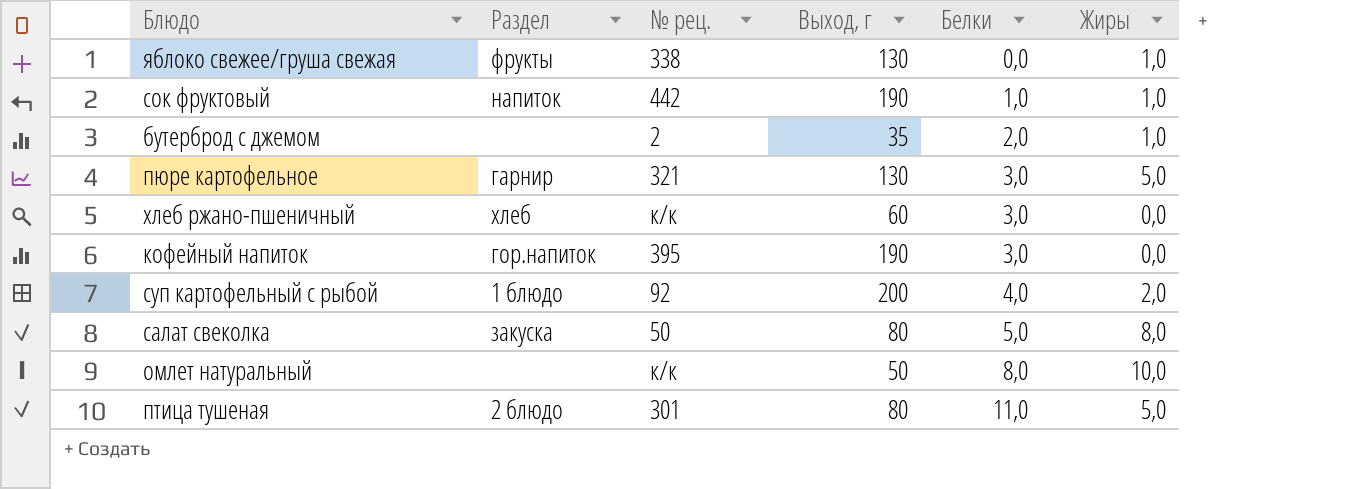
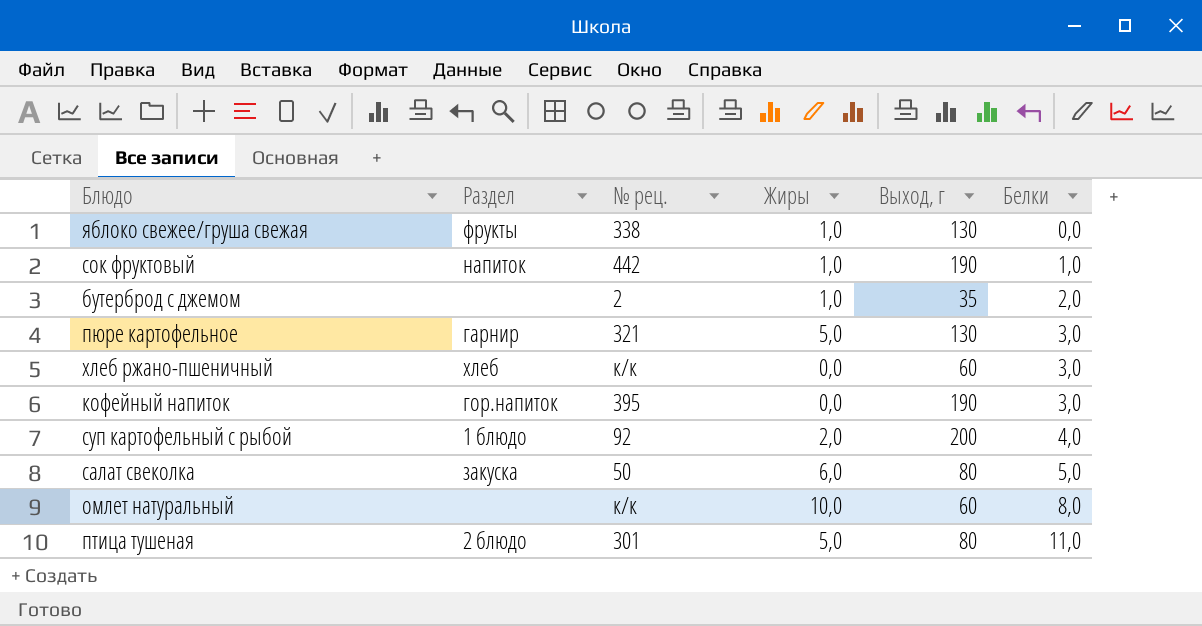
column Жиры | position: 6 -> 4
салат свеколка | Жиры: 8,0 -> 6,0
омлет натуральный | Выход, г: 50 -> 60

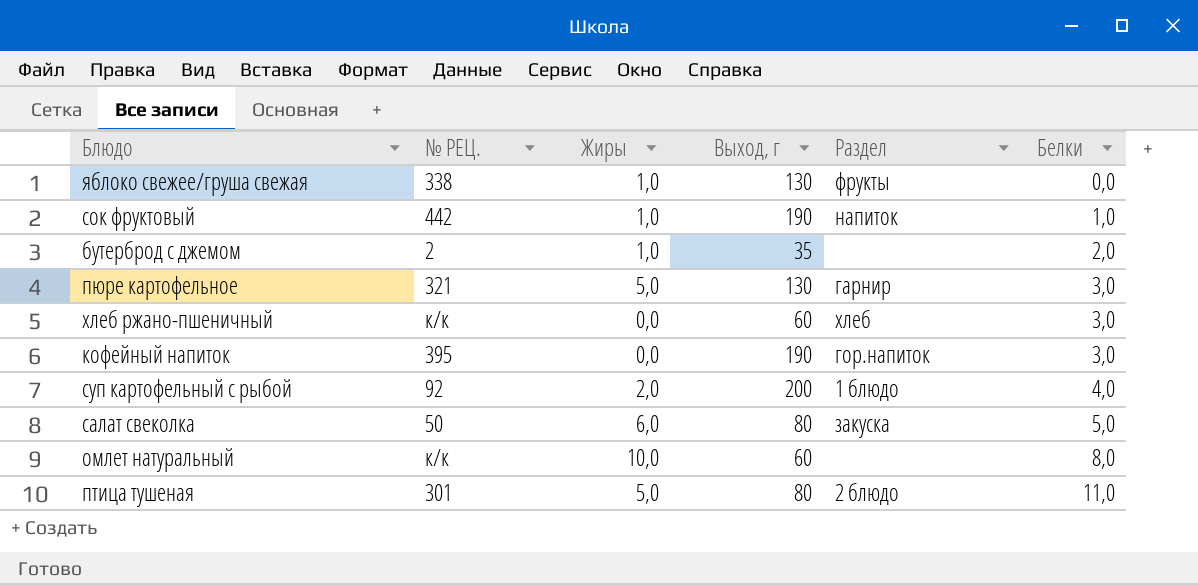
column name: № рец. -> № РЕЦ.
column Раздел | position: 2 -> 5

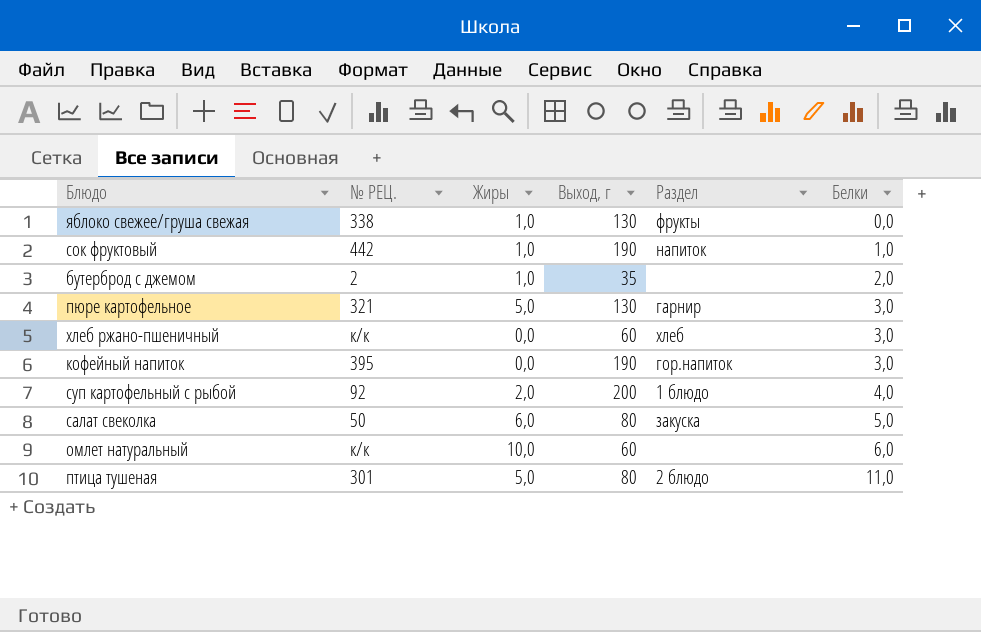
омлет натуральный | Белки: 8,0 -> 6,0

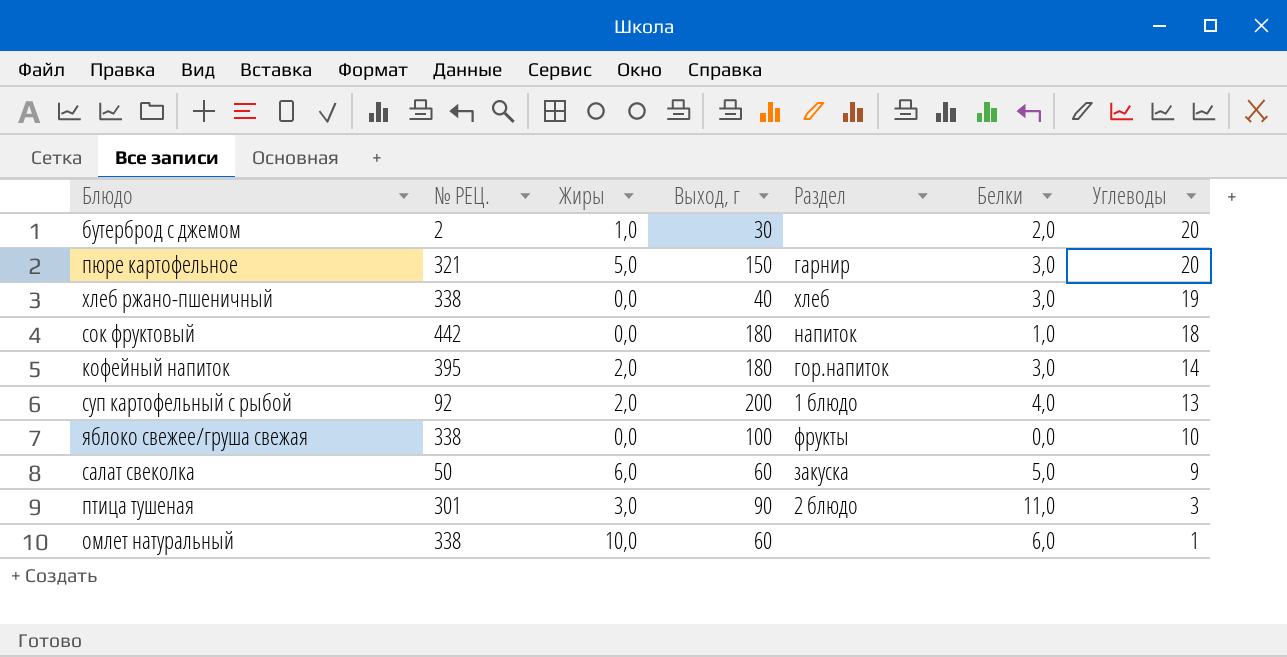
row order: Белки ascending -> Углеводы descending
column Углеводы | position: none -> 7
бутерброд с джемом | Выход, г: 35 -> 30
пюре картофельное | Выход, г: 130 -> 150
хлеб ржано-пшеничный | № РЕЦ.: к/к -> 338
хлеб ржано-пшеничный | Выход, г: 60 -> 40
сок фруктовый | Жиры: 1,0 -> 0,0
сок фруктовый | Выход, г: 190 -> 180
кофейный напиток | Жиры: 0,0 -> 2,0
кофейный напиток | Выход, г: 190 -> 180
яблоко свежее/груша свежая | Жиры: 1,0 -> 0,0
яблоко свежее/груша свежая | Выход, г: 130 -> 100
салат свеколка | Выход, г: 80 -> 60
птица тушеная | Жиры: 5,0 -> 3,0
птица тушеная | Выход, г: 80 -> 90
омлет натуральный | № РЕЦ.: к/к -> 338

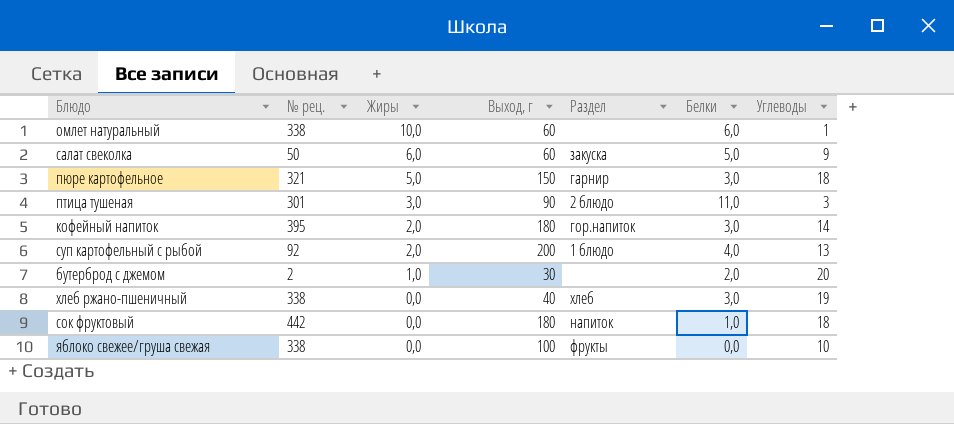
row order: Углеводы descending -> Жиры descending
column name: № РЕЦ. -> № рец.
пюре картофельное | Углеводы: 20 -> 18

